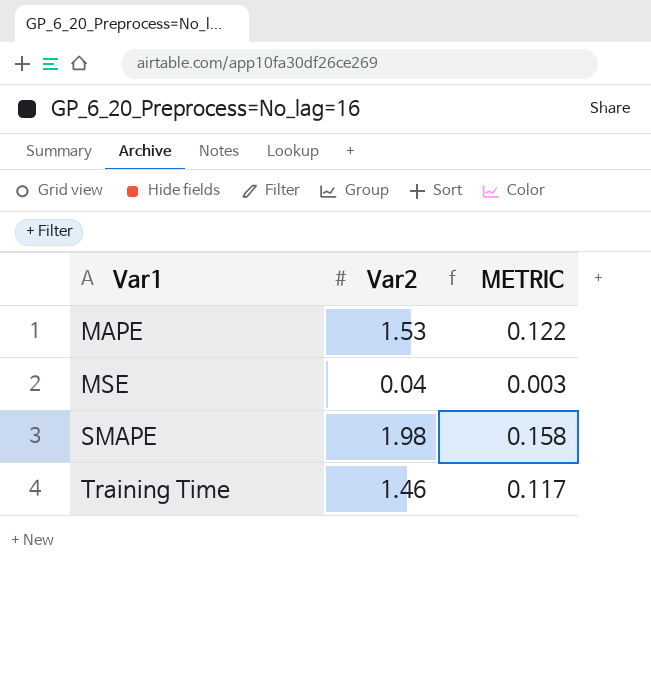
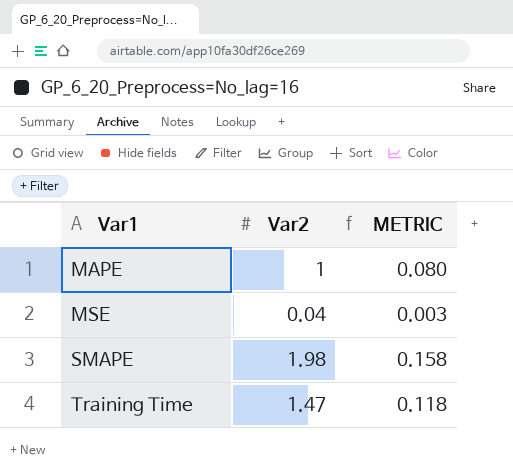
MAPE | Var2: 1.53 -> 1
MAPE | METRIC: 0.122 -> 0.080
Training Time | Var2: 1.46 -> 1.47
Training Time | METRIC: 0.117 -> 0.118

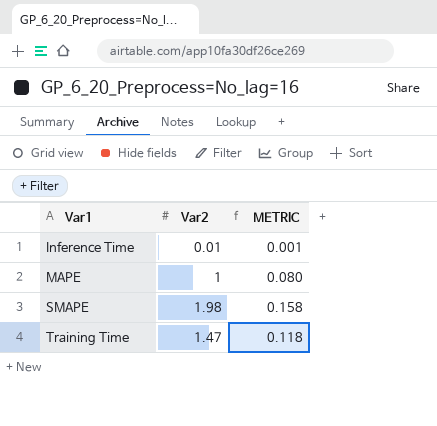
row MSE: 0.04 | 0.003 -> none
row Inference Time: none -> 0.01 | 0.001

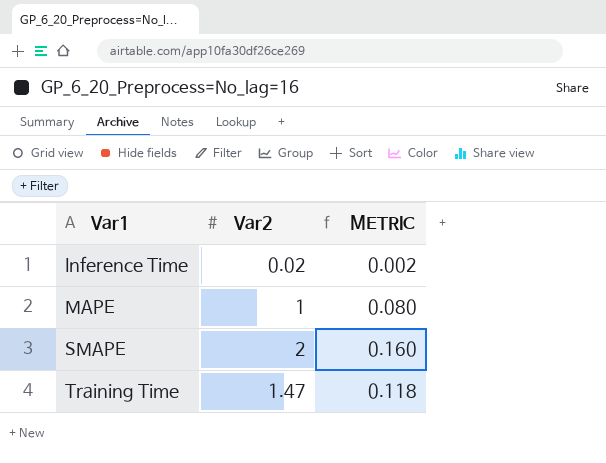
Inference Time | Var2: 0.01 -> 0.02
Inference Time | METRIC: 0.001 -> 0.002
SMAPE | Var2: 1.98 -> 2
SMAPE | METRIC: 0.158 -> 0.160

